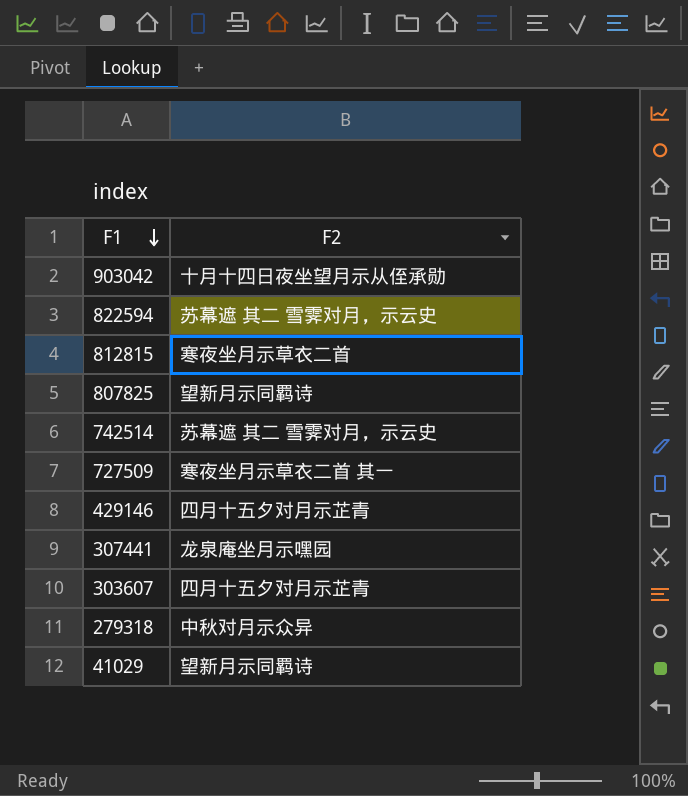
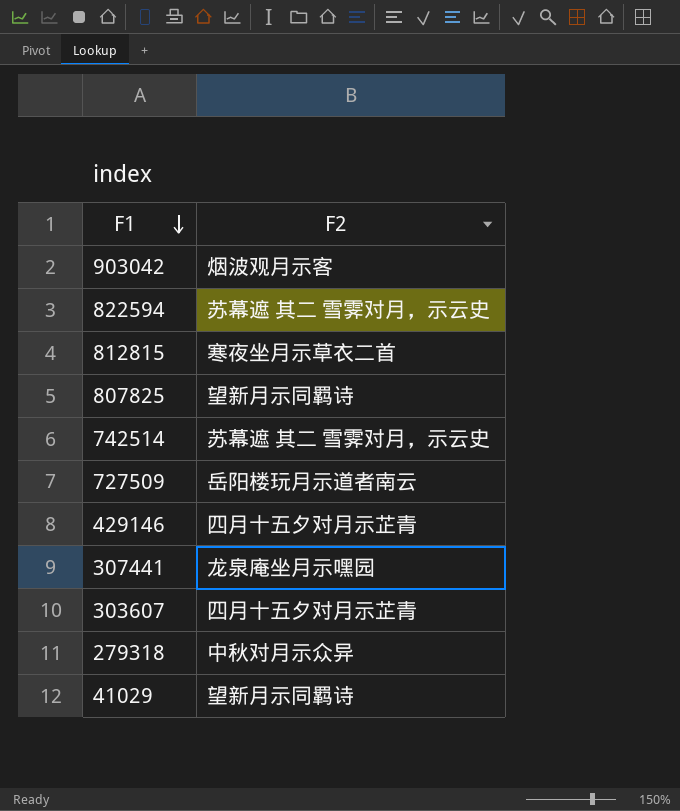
903042 | F2: 十月十四日夜坐望月示从侄承勋 -> 烟波观月示客
727509 | F2: 寒夜坐月示草衣二首 其一 -> 岳阳楼玩月示道者南云

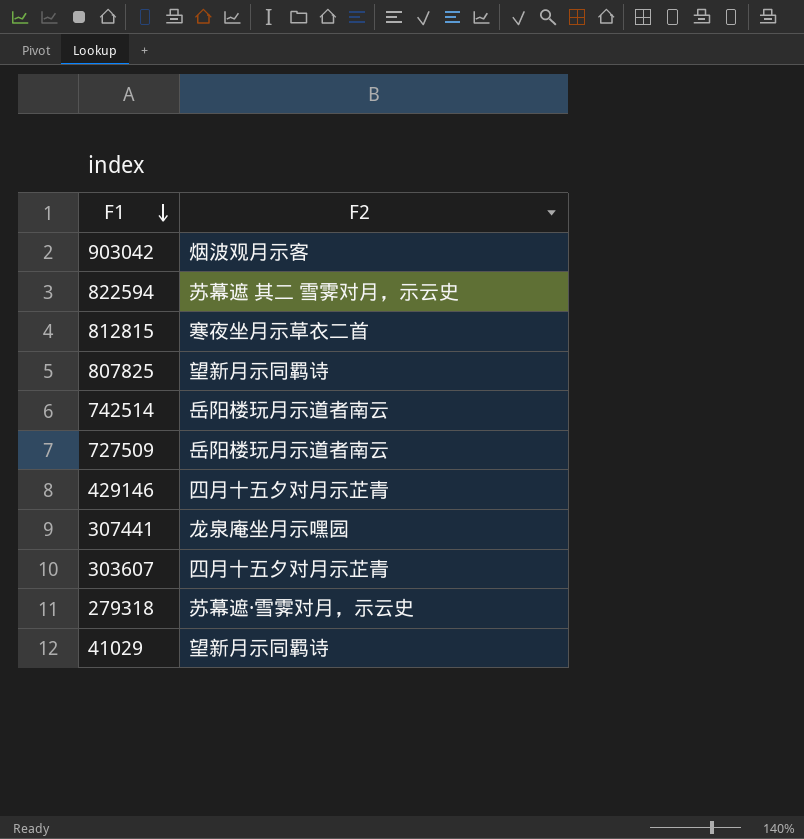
742514 | F2: 苏幕遮 其二 雪霁对月，示云史 -> 岳阳楼玩月示道者南云
279318 | F2: 中秋对月示众异 -> 苏幕遮·雪霁对月，示云史

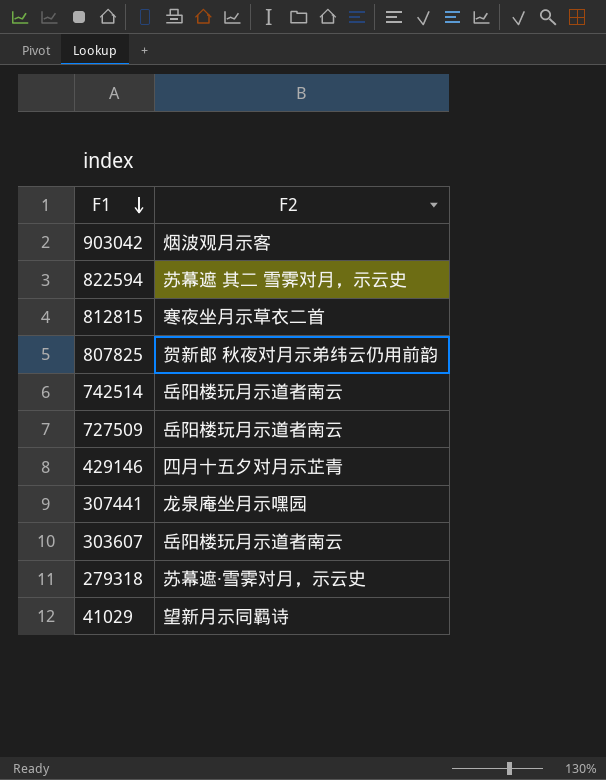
807825 | F2: 望新月示同羁诗 -> 贺新郎 秋夜对月示弟纬云仍用前韵
303607 | F2: 四月十五夕对月示芷青 -> 岳阳楼玩月示道者南云

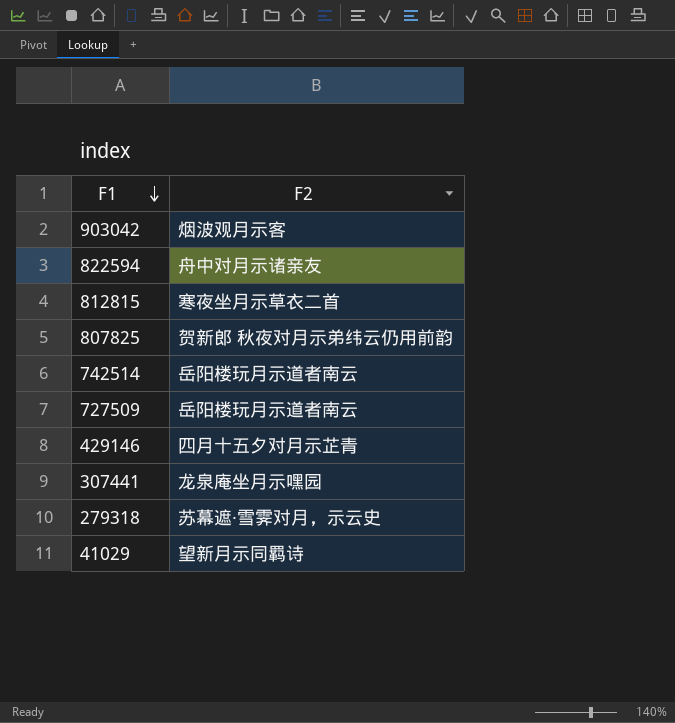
row 303607: 岳阳楼玩月示道者南云 -> none
822594 | F2: 苏幕遮 其二 雪霁对月，示云史 -> 舟中对月示诸亲友

